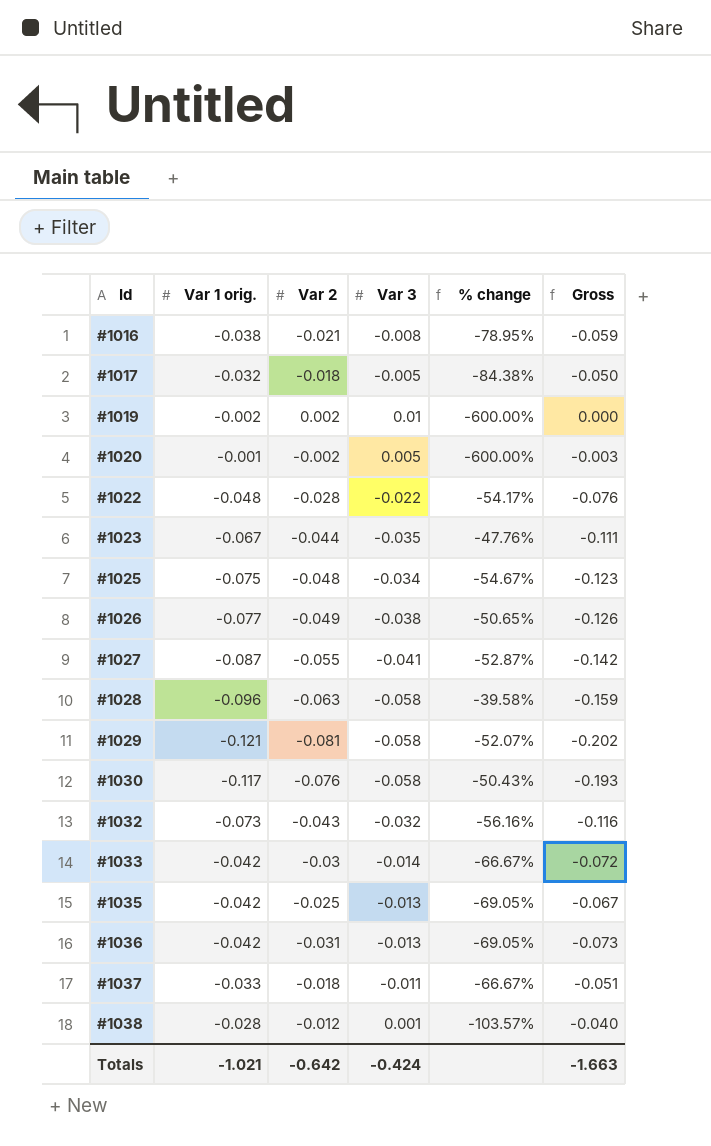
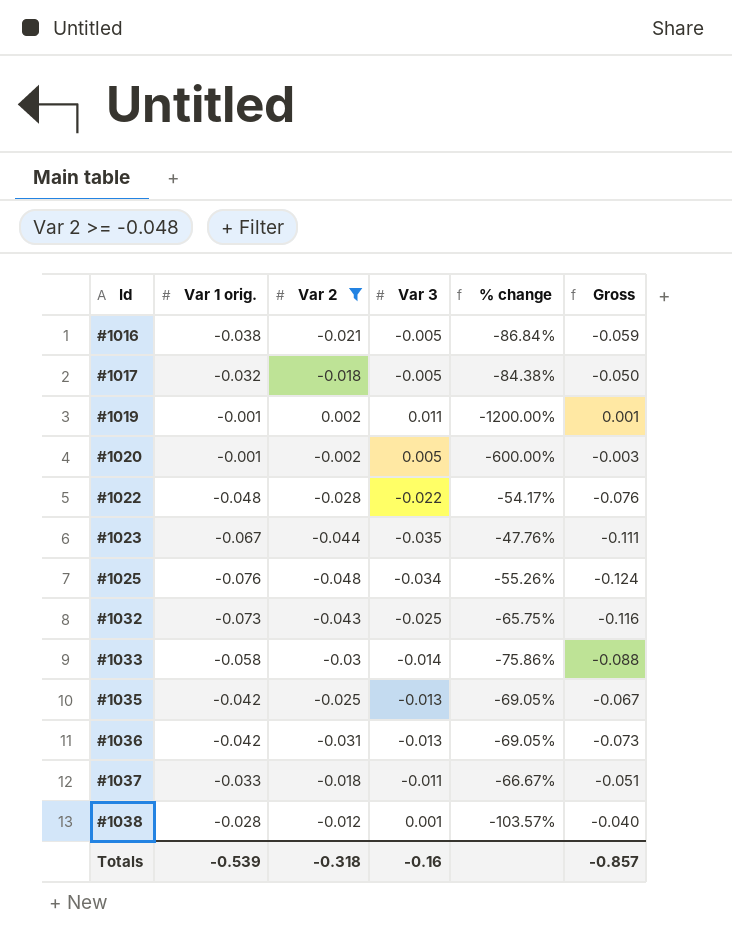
filter: none -> Var 2 >= -0.048
#1016 | Var 3: -0.008 -> -0.005
#1016 | % change: -78.95% -> -86.84%
#1019 | Var 1 orig.: -0.002 -> -0.001
#1019 | Var 3: 0.01 -> 0.011
#1019 | % change: -600.00% -> -1200.00%
#1019 | Gross: 0.000 -> 0.001
#1025 | Var 1 orig.: -0.075 -> -0.076
#1025 | % change: -54.67% -> -55.26%
#1025 | Gross: -0.123 -> -0.124
#1032 | Var 3: -0.032 -> -0.025
#1032 | % change: -56.16% -> -65.75%
#1033 | Var 1 orig.: -0.042 -> -0.058
#1033 | % change: -66.67% -> -75.86%
#1033 | Gross: -0.072 -> -0.088
Totals | Var 1 orig.: -1.021 -> -0.539
Totals | Var 2: -0.642 -> -0.318
Totals | Var 3: -0.424 -> -0.16
Totals | Gross: -1.663 -> -0.857

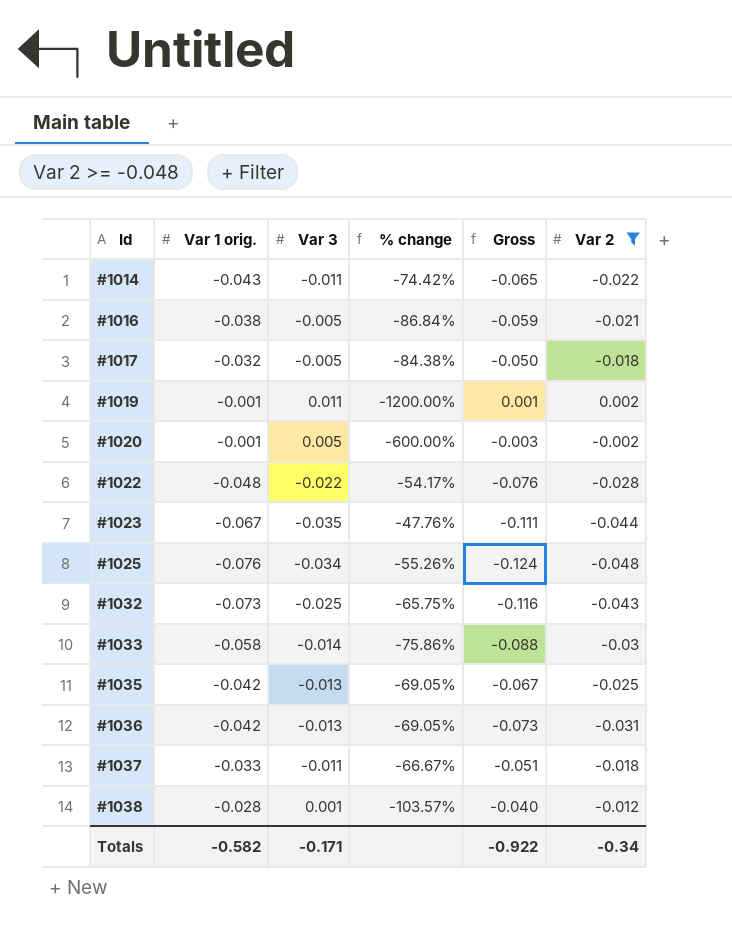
column Var 2 | position: 3 -> 6
row #1014: none -> -0.043 | -0.011 | -74.42% | -0.065 | -0.022
Totals | Var 1 orig.: -0.539 -> -0.582
Totals | Var 3: -0.16 -> -0.171
Totals | Gross: -0.857 -> -0.922
Totals | Var 2: -0.318 -> -0.34

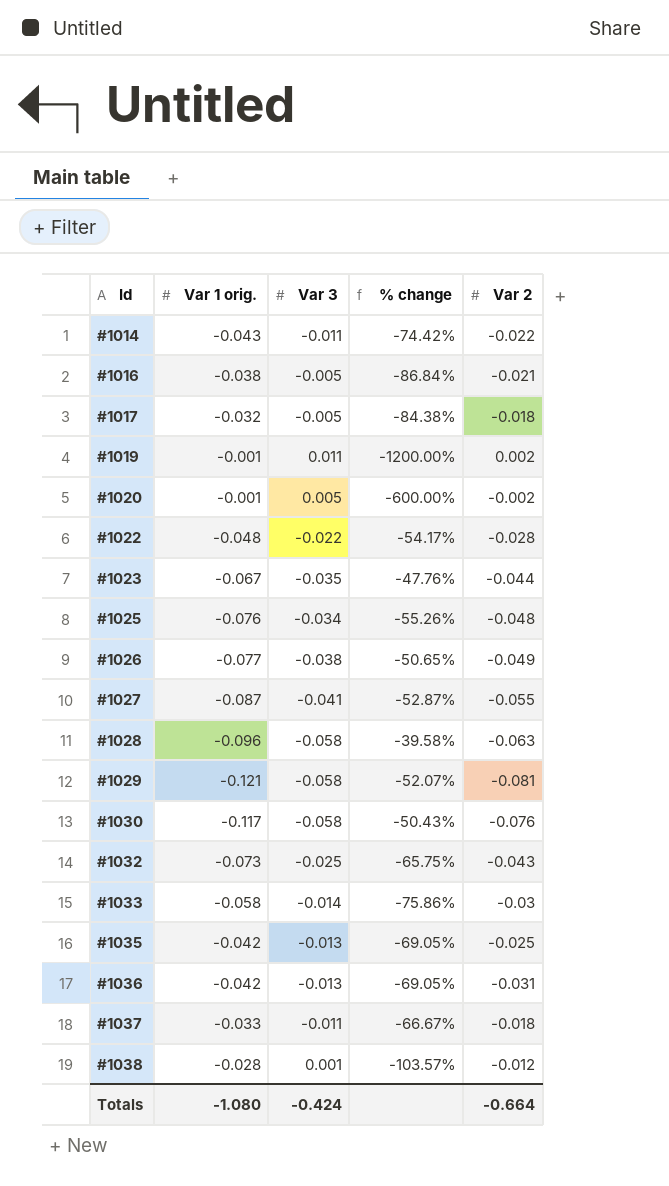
filter: Var 2 >= -0.048 -> none
column Gross | formula: [Var 1 orig.] + [Var 2] -> none
Totals | Var 1 orig.: -0.582 -> -1.080
Totals | Var 3: -0.171 -> -0.424
Totals | Var 2: -0.34 -> -0.664

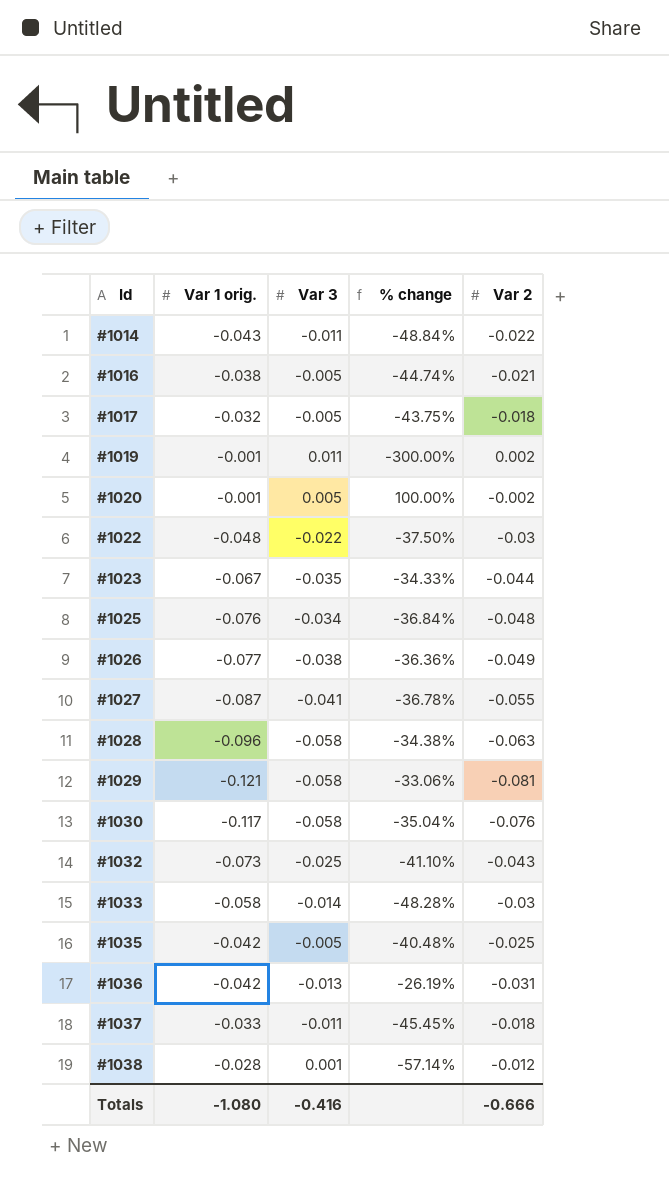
column % change | formula: ([Var 3] - [Var 1 orig.]) / [Var 1 orig.] -> ([Var 2] - [Var 1 orig.]) / [Var 1 orig.]
#1022 | Var 2: -0.028 -> -0.03
#1035 | Var 3: -0.013 -> -0.005
Totals | Var 3: -0.424 -> -0.416
Totals | Var 2: -0.664 -> -0.666

